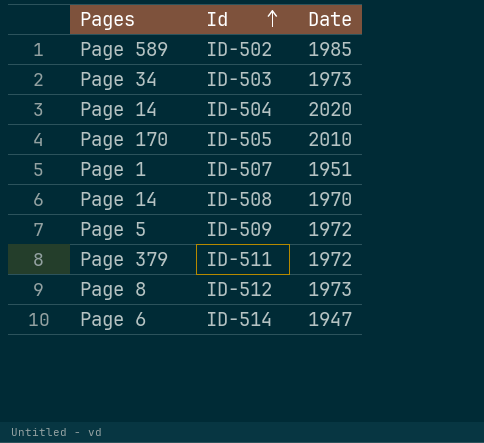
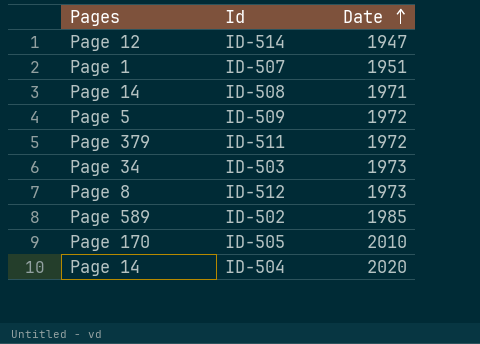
row order: Id ascending -> Date ascending
ID-514 | Pages: Page 6 -> Page 12
ID-508 | Date: 1970 -> 1971

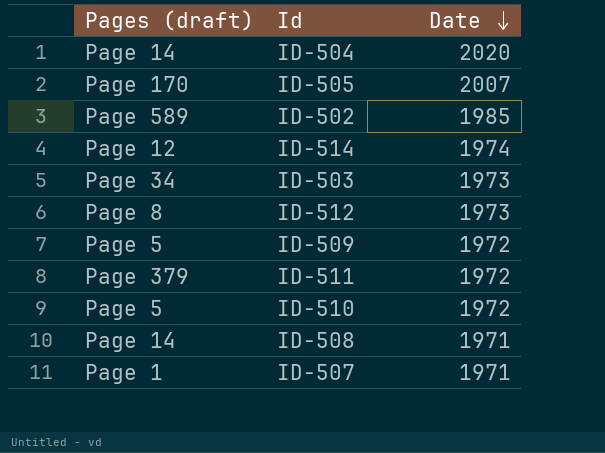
row order: Date ascending -> Date descending
column name: Pages -> Pages (draft)
ID-505 | Date: 2010 -> 2007
ID-514 | Date: 1947 -> 1974
row ID-510: none -> Page 5 | 1972
ID-507 | Date: 1951 -> 1971

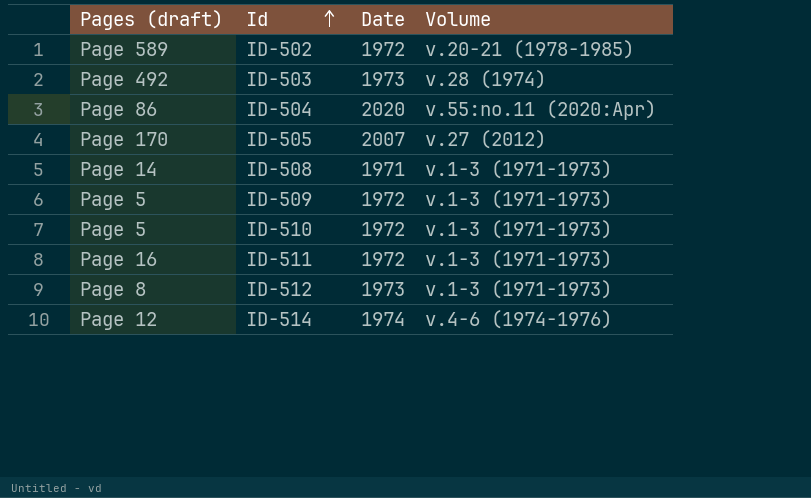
row order: Date descending -> Id ascending
column Volume | position: none -> 4
row ID-507: Page 1 | 1971 -> none
ID-502 | Date: 1985 -> 1972
ID-503 | Pages (draft): Page 34 -> Page 492
ID-504 | Pages (draft): Page 14 -> Page 86
ID-511 | Pages (draft): Page 379 -> Page 16

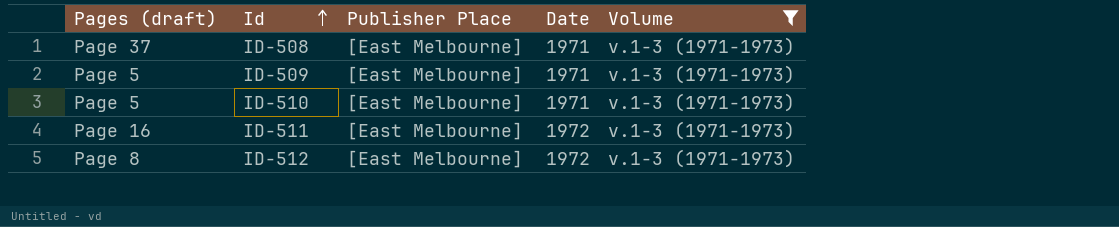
filter: none -> Volume = v.1-3 (1971-1973)
column Publisher Place | position: none -> 3
ID-508 | Pages (draft): Page 14 -> Page 37
ID-509 | Date: 1972 -> 1971
ID-510 | Date: 1972 -> 1971
ID-512 | Date: 1973 -> 1972

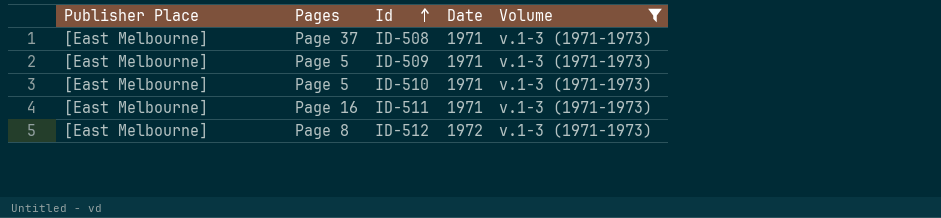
column Publisher Place | position: 3 -> 1
column name: Pages (draft) -> Pages
ID-511 | Date: 1972 -> 1971

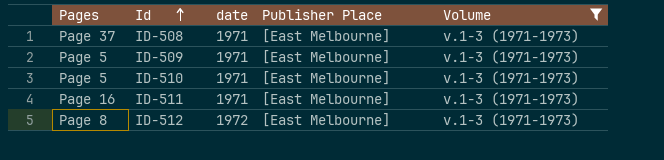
column name: Date -> date
column Publisher Place | position: 1 -> 4

